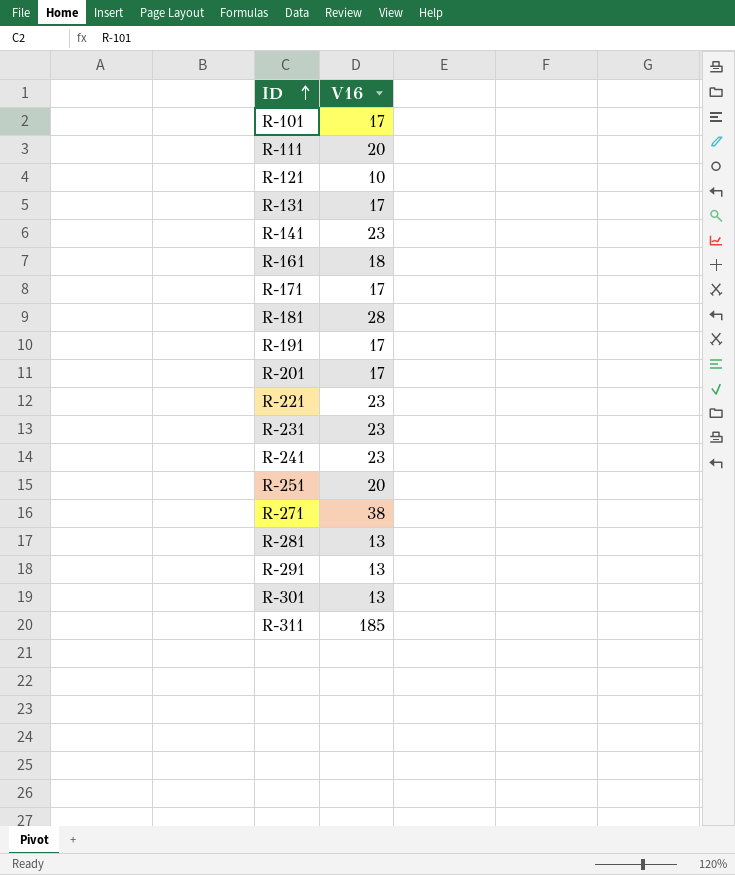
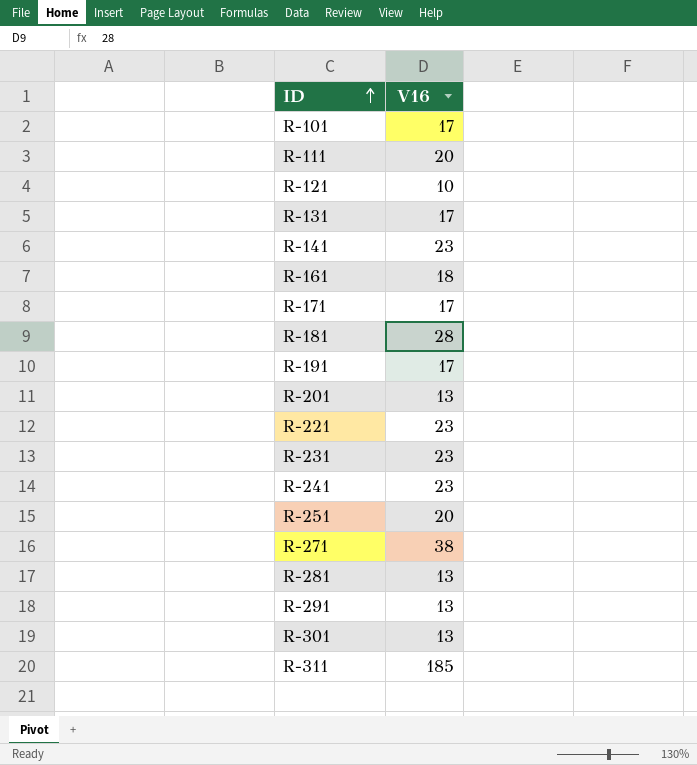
R-201 | V16: 17 -> 13

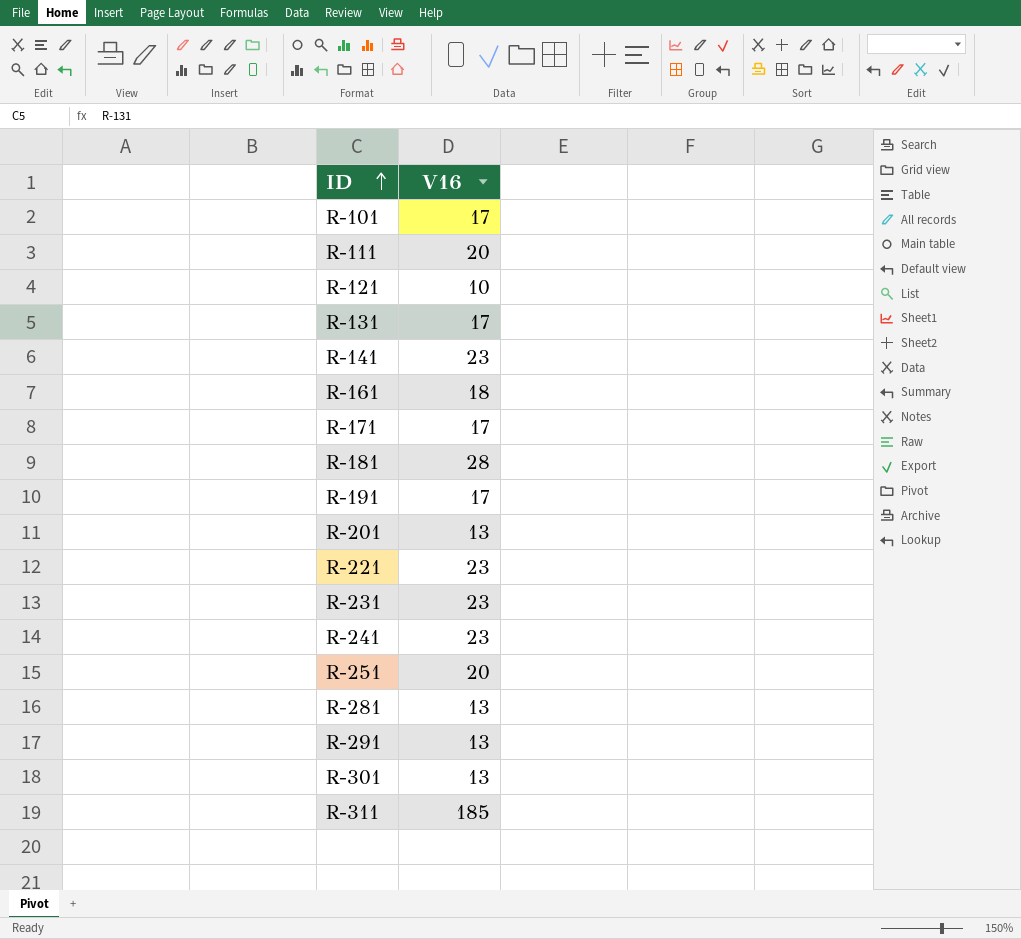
row R-271: 38 -> none

